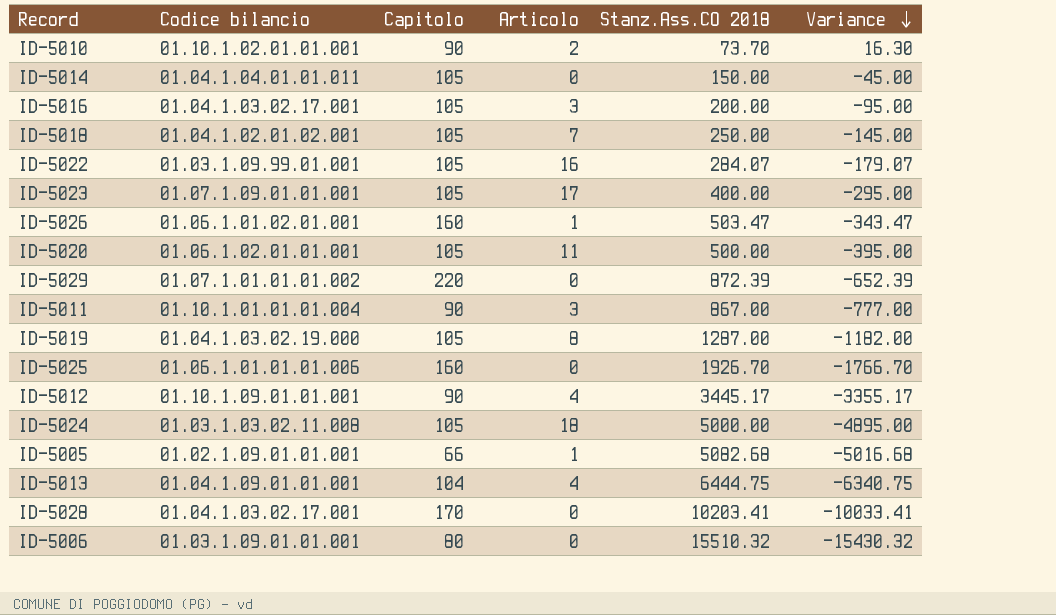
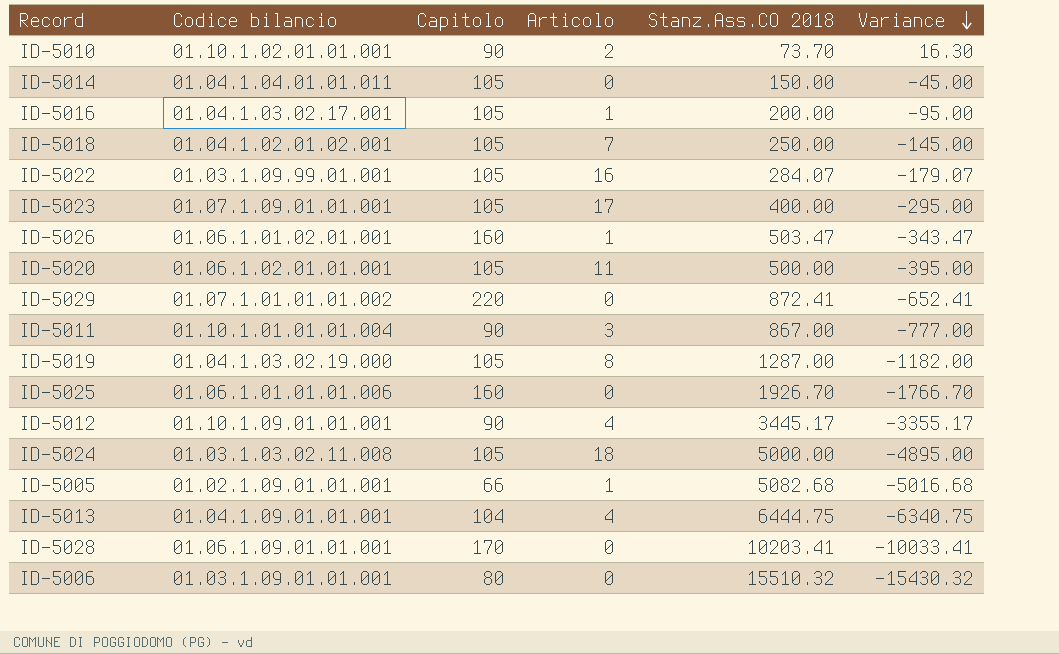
ID-5016 | Articolo: 3 -> 1
ID-5029 | Stanz.Ass.CO 2018: 872.39 -> 872.41
ID-5029 | Variance: -652.39 -> -652.41
ID-5028 | Codice bilancio: 01.04.1.03.02.17.001 -> 01.06.1.09.01.01.001

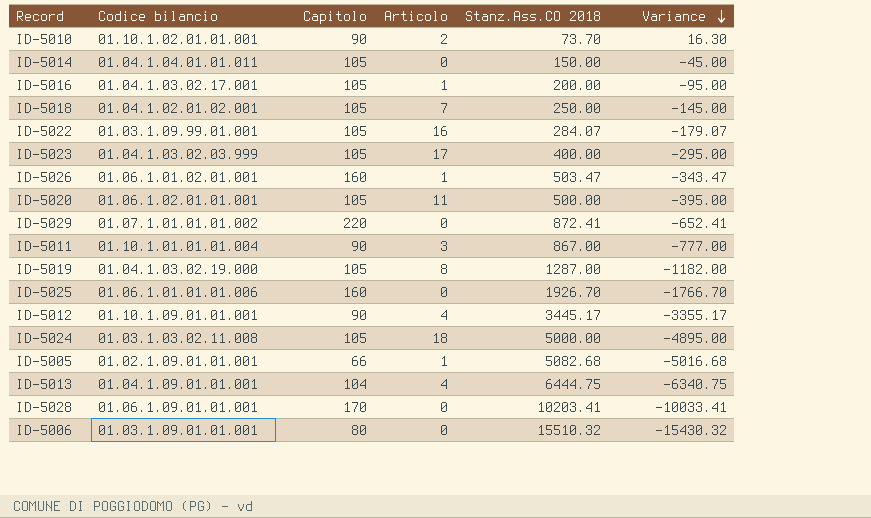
ID-5023 | Codice bilancio: 01.07.1.09.01.01.001 -> 01.04.1.03.02.03.999

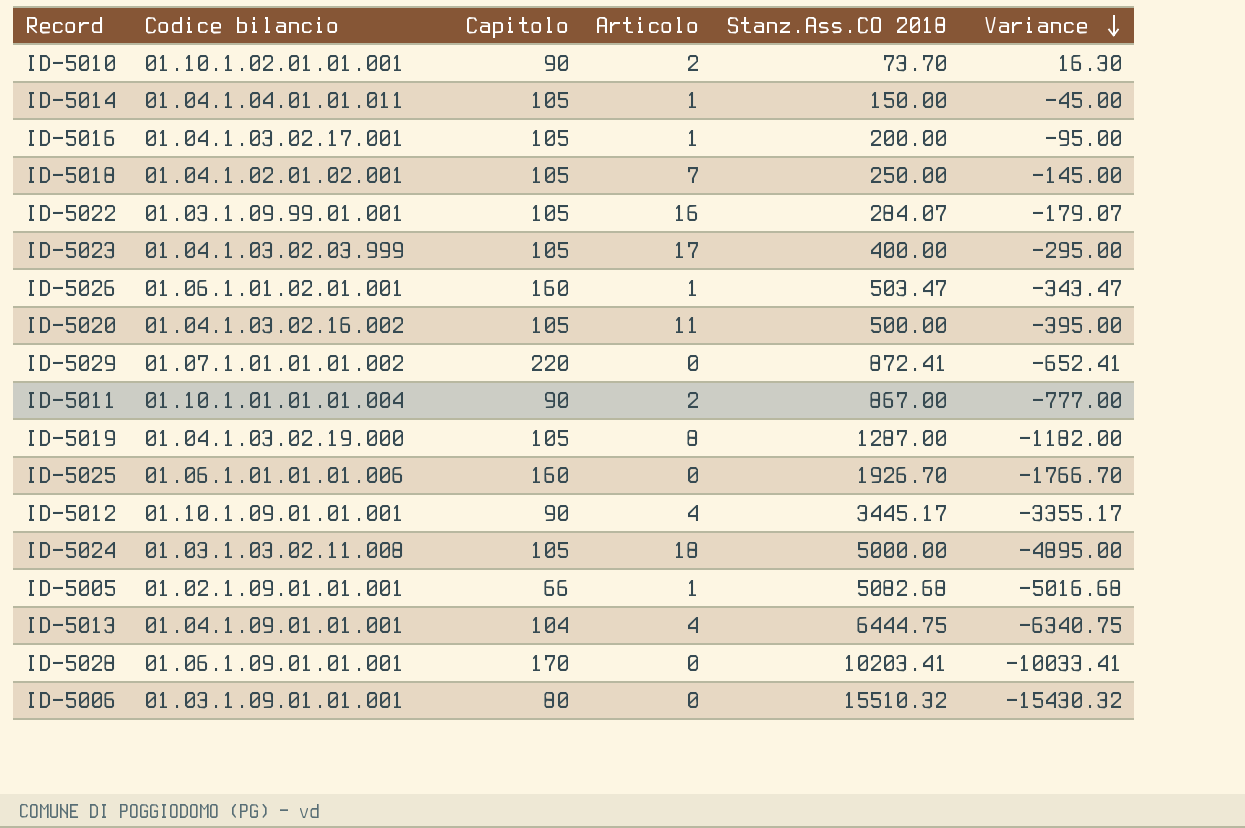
ID-5014 | Articolo: 0 -> 1
ID-5020 | Codice bilancio: 01.06.1.02.01.01.001 -> 01.04.1.03.02.16.002
ID-5011 | Articolo: 3 -> 2

